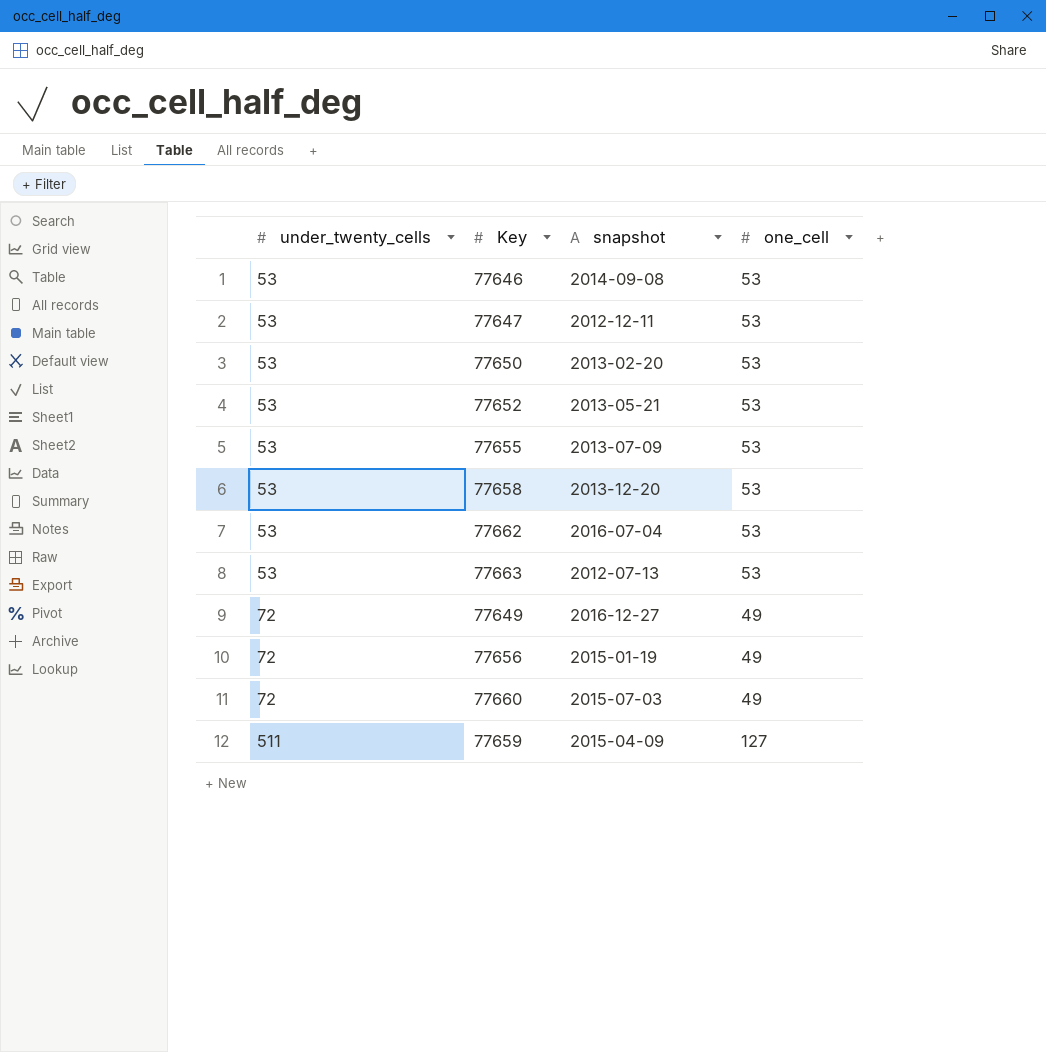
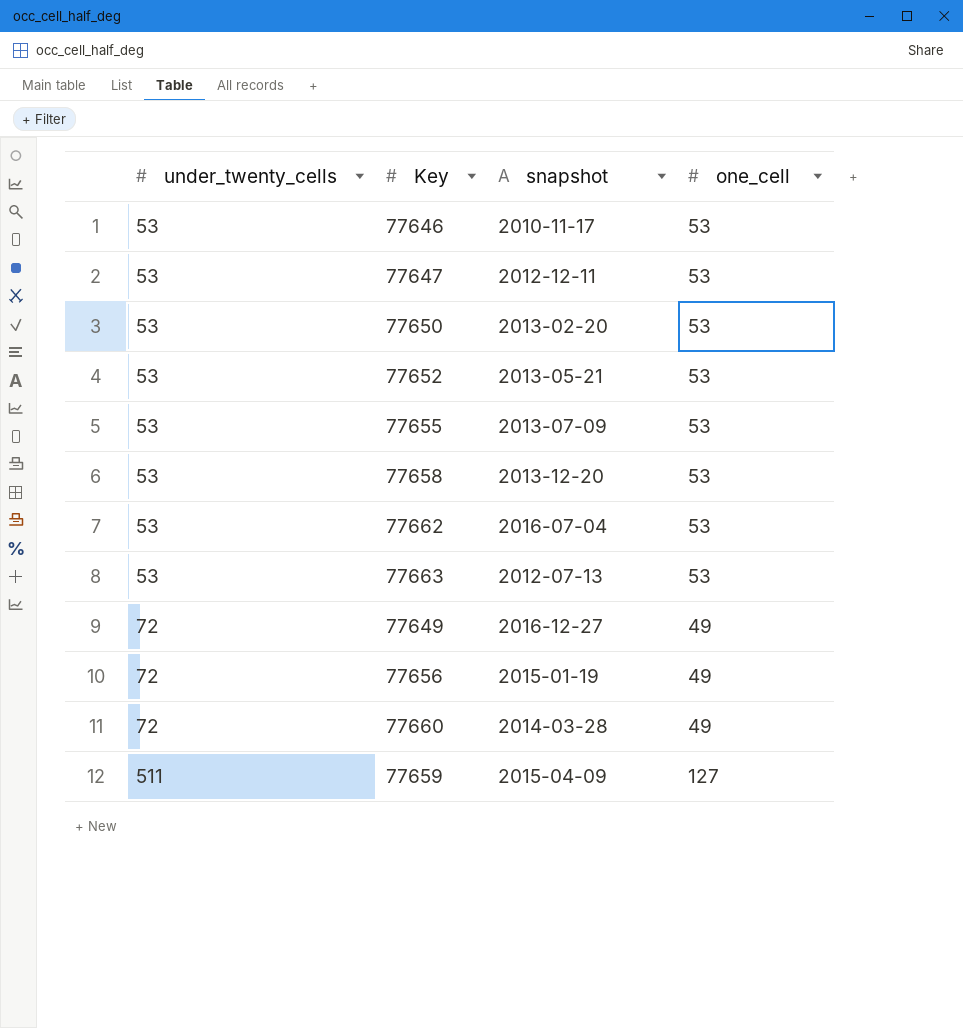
77646 | snapshot: 2014-09-08 -> 2010-11-17
77660 | snapshot: 2015-07-03 -> 2014-03-28

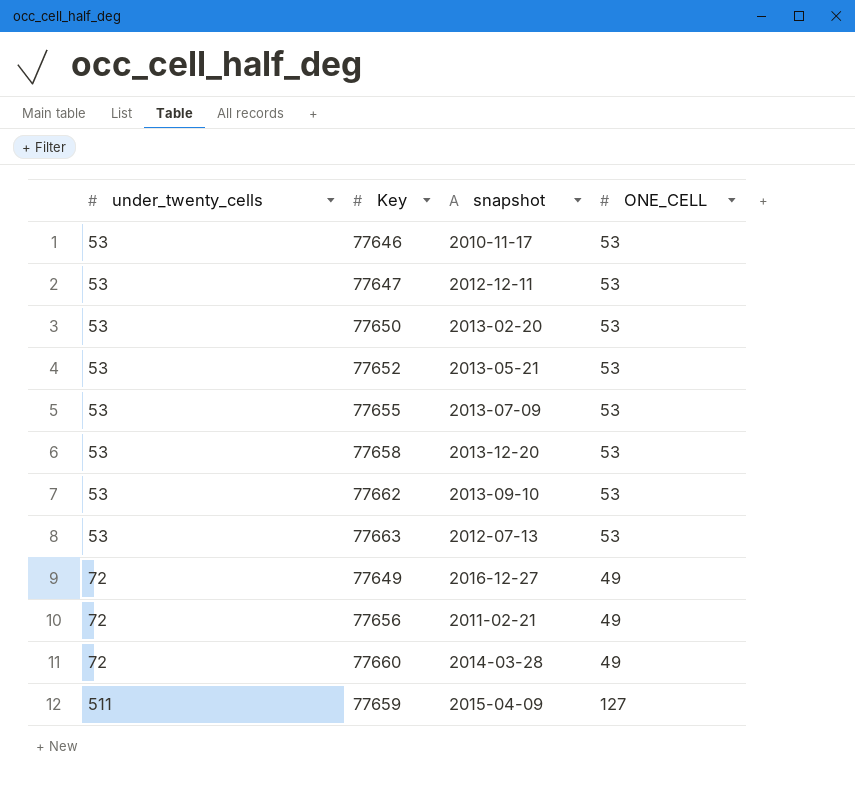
column name: one_cell -> ONE_CELL
77662 | snapshot: 2016-07-04 -> 2013-09-10
77656 | snapshot: 2015-01-19 -> 2011-02-21

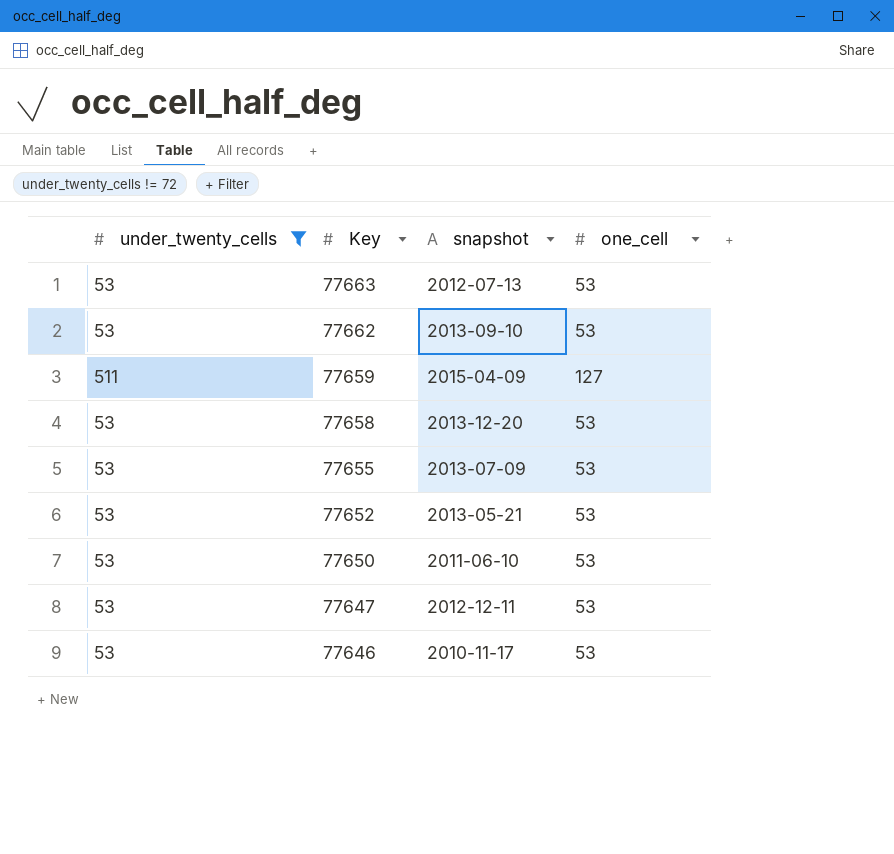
filter: none -> under_twenty_cells != 72
row order: under_twenty_cells ascending -> Key descending
column name: ONE_CELL -> one_cell
77650 | snapshot: 2013-02-20 -> 2011-06-10

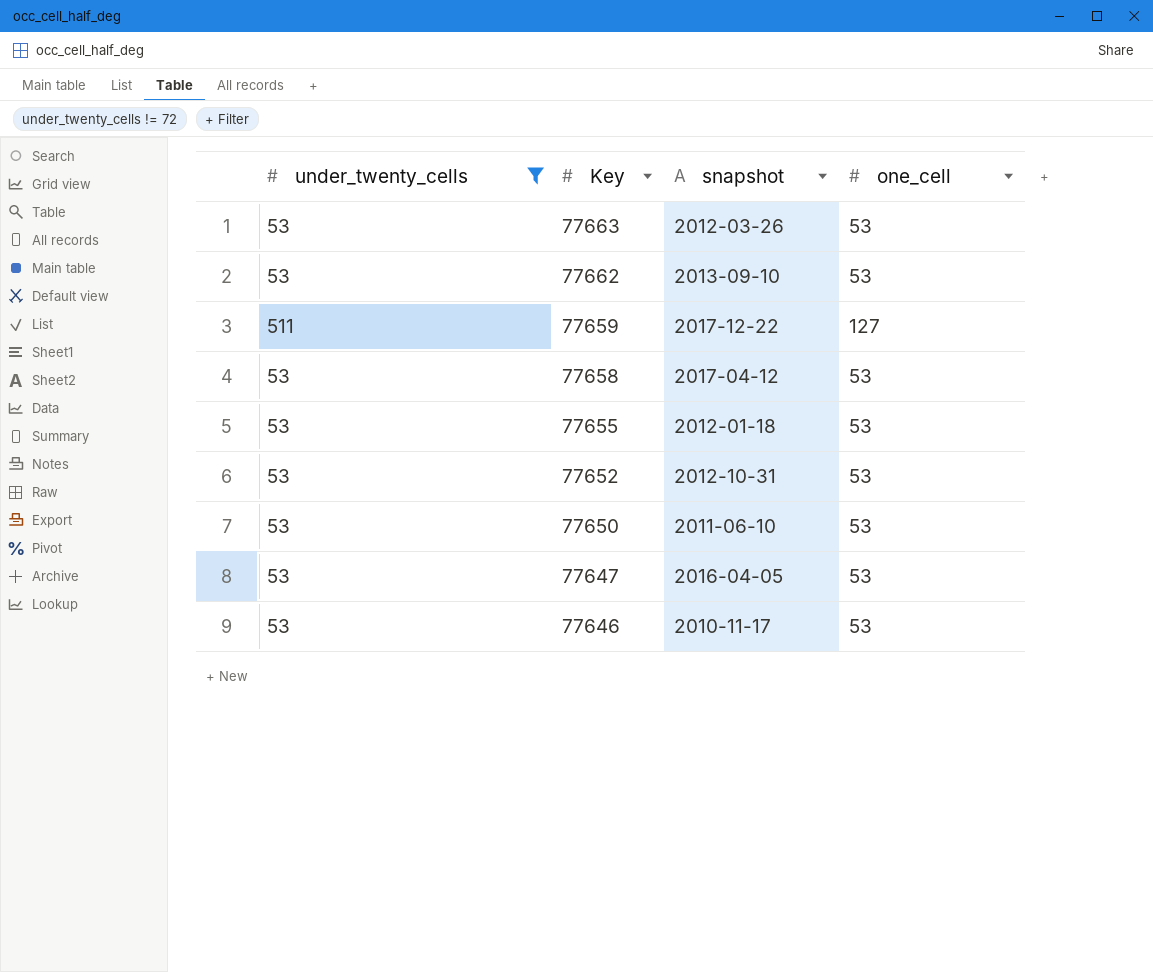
77663 | snapshot: 2012-07-13 -> 2012-03-26
77659 | snapshot: 2015-04-09 -> 2017-12-22
77658 | snapshot: 2013-12-20 -> 2017-04-12
77655 | snapshot: 2013-07-09 -> 2012-01-18
77652 | snapshot: 2013-05-21 -> 2012-10-31
77647 | snapshot: 2012-12-11 -> 2016-04-05

